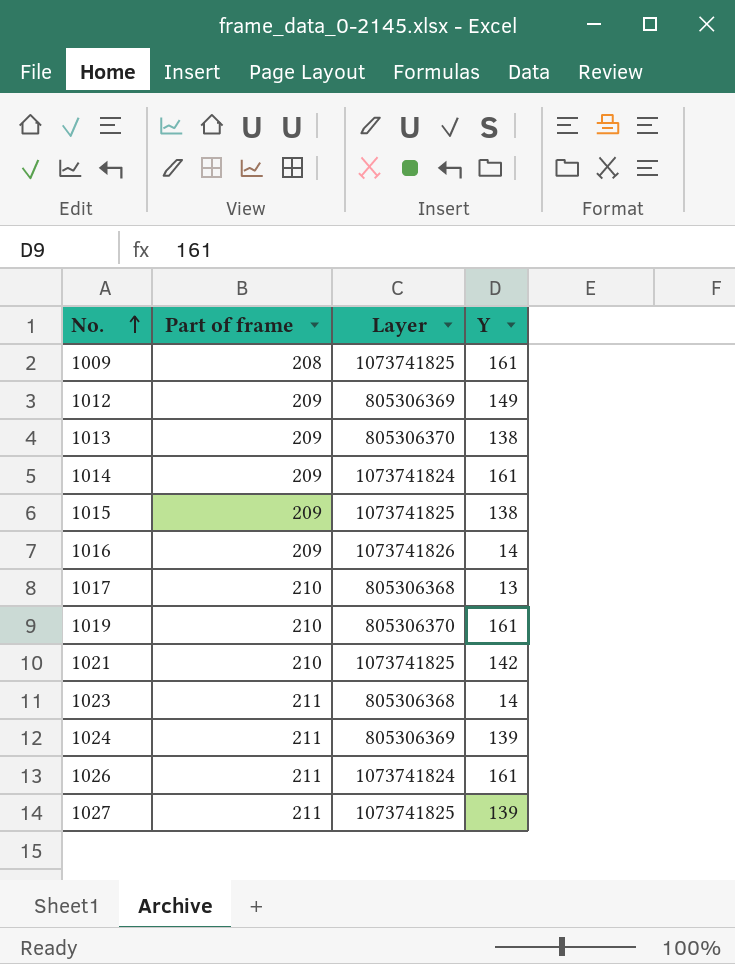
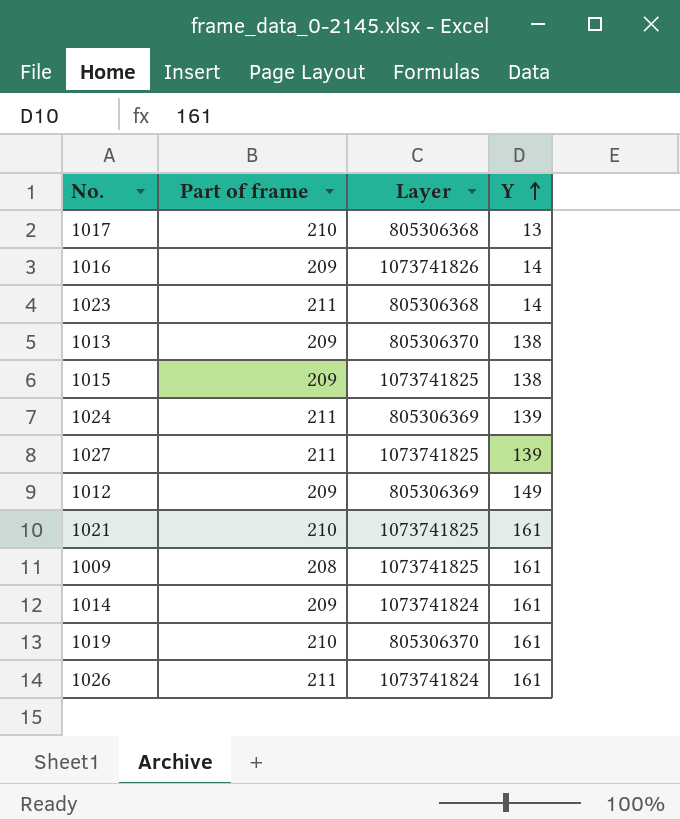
row order: No. ascending -> Y ascending
1021 | Y: 142 -> 161

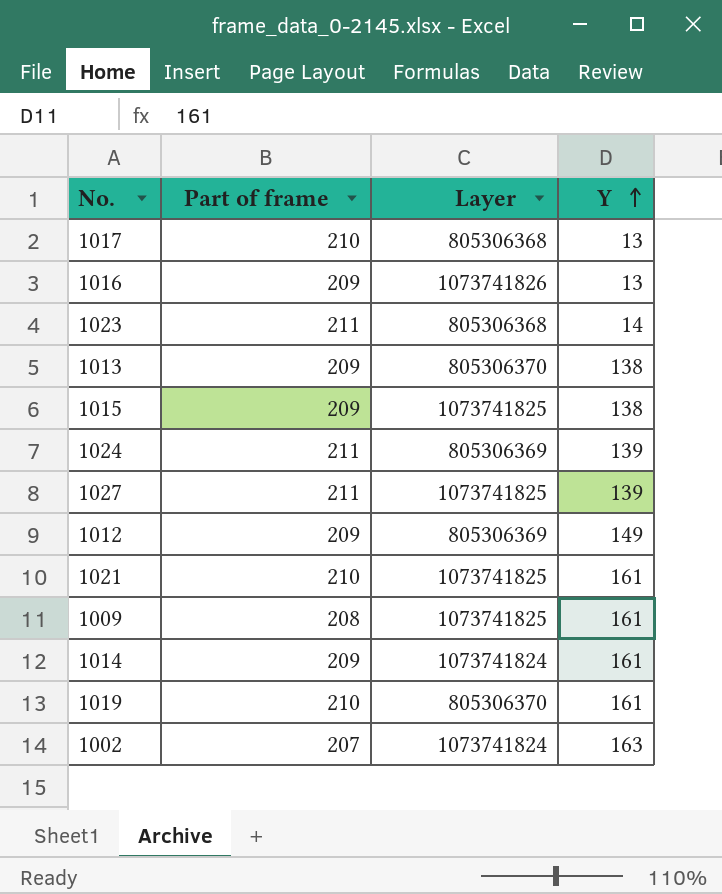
row 1026: 211 | 1073741824 | 161 -> none
1016 | Y: 14 -> 13
row 1002: none -> 207 | 1073741824 | 163

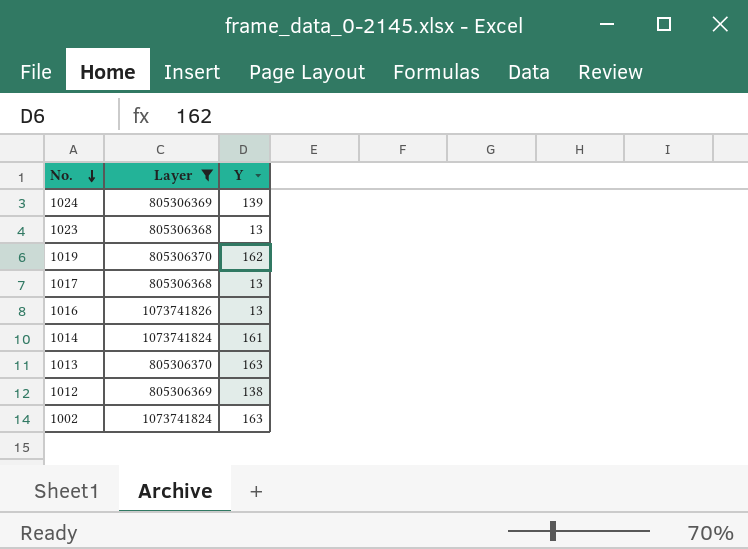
filter: none -> Layer != 1073741825
row order: Y ascending -> No. descending
column Part of frame | position: 2 -> none
1023 | Y: 14 -> 13
1019 | Y: 161 -> 162
1013 | Y: 138 -> 163
1012 | Y: 149 -> 138

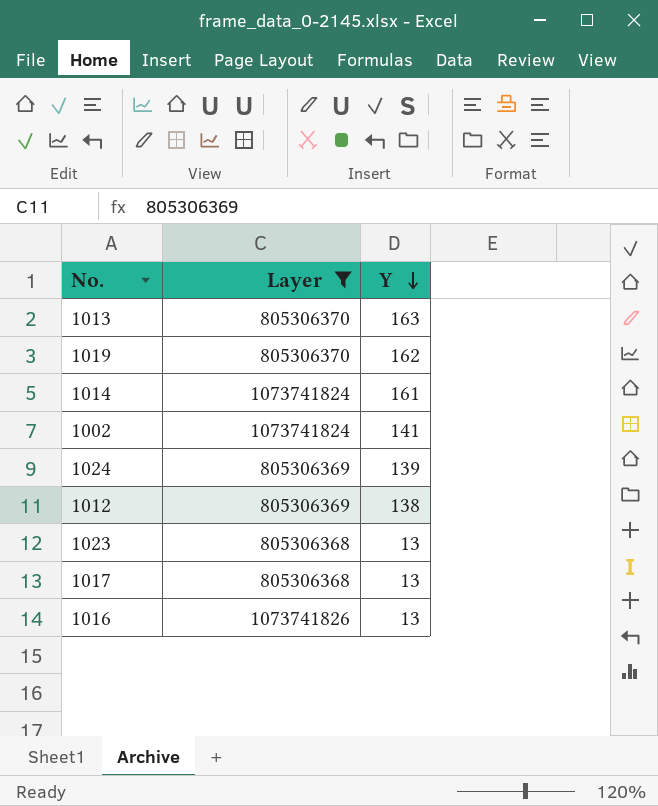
row order: No. descending -> Y descending
1002 | Y: 163 -> 141

